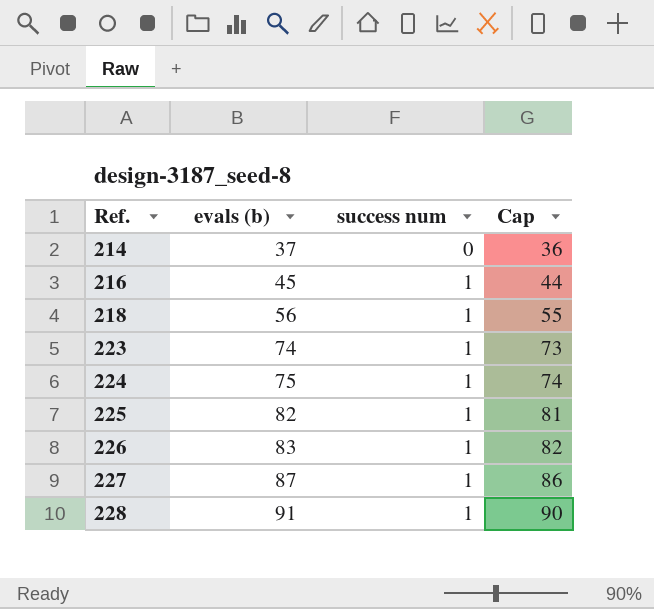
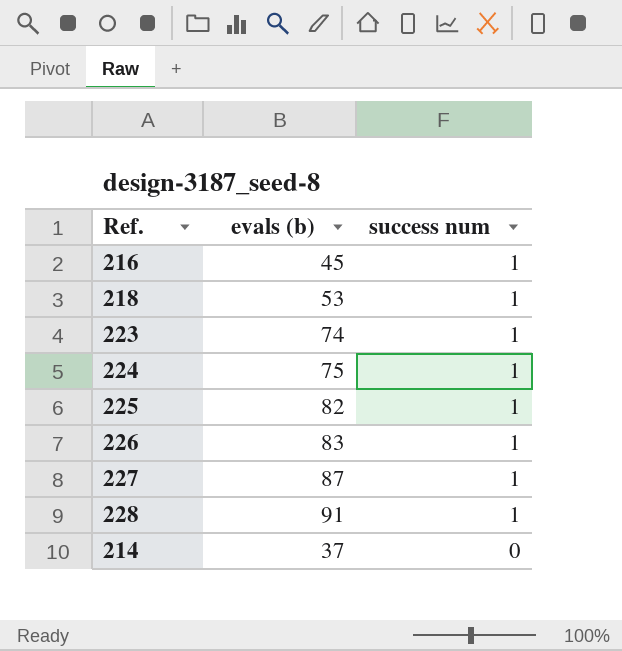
row order: Ref. ascending -> success num descending
column Cap | formula: [evals (b)] - 1 -> none
218 | evals (b): 56 -> 53

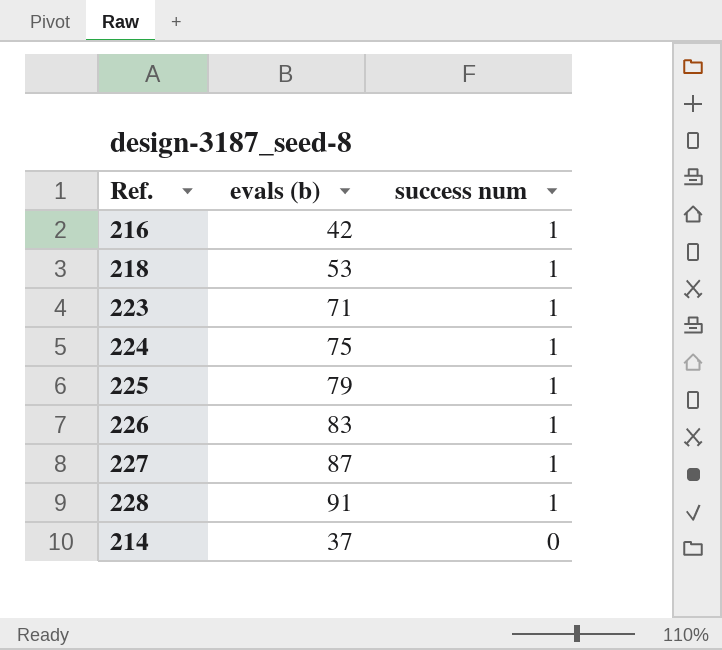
216 | evals (b): 45 -> 42
223 | evals (b): 74 -> 71
225 | evals (b): 82 -> 79

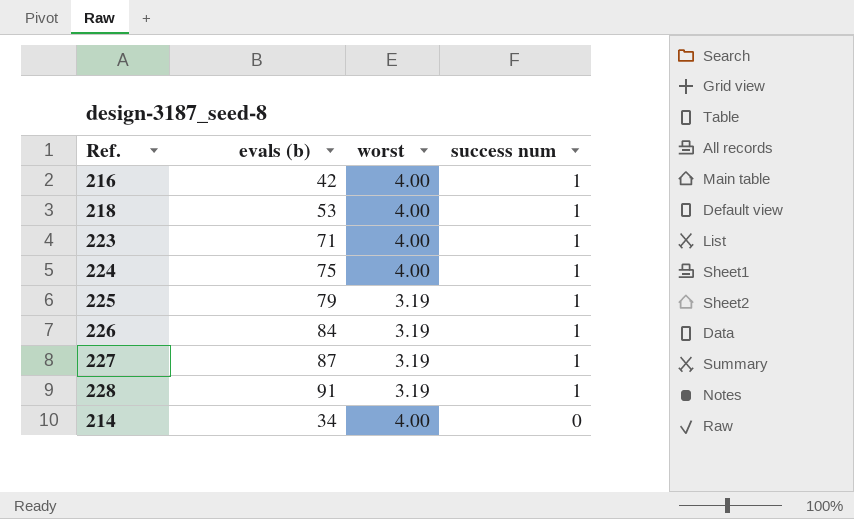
column worst | position: none -> 3
226 | evals (b): 83 -> 84
214 | evals (b): 37 -> 34

